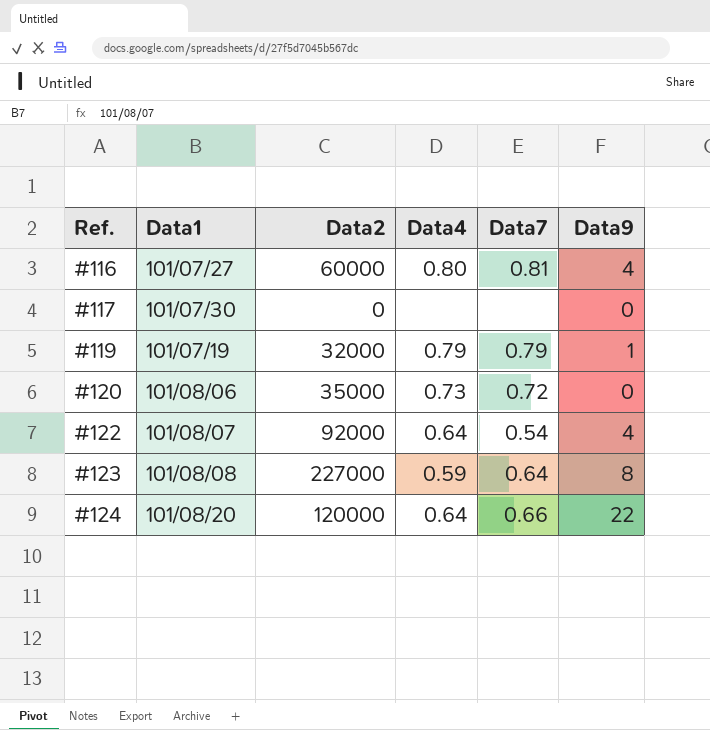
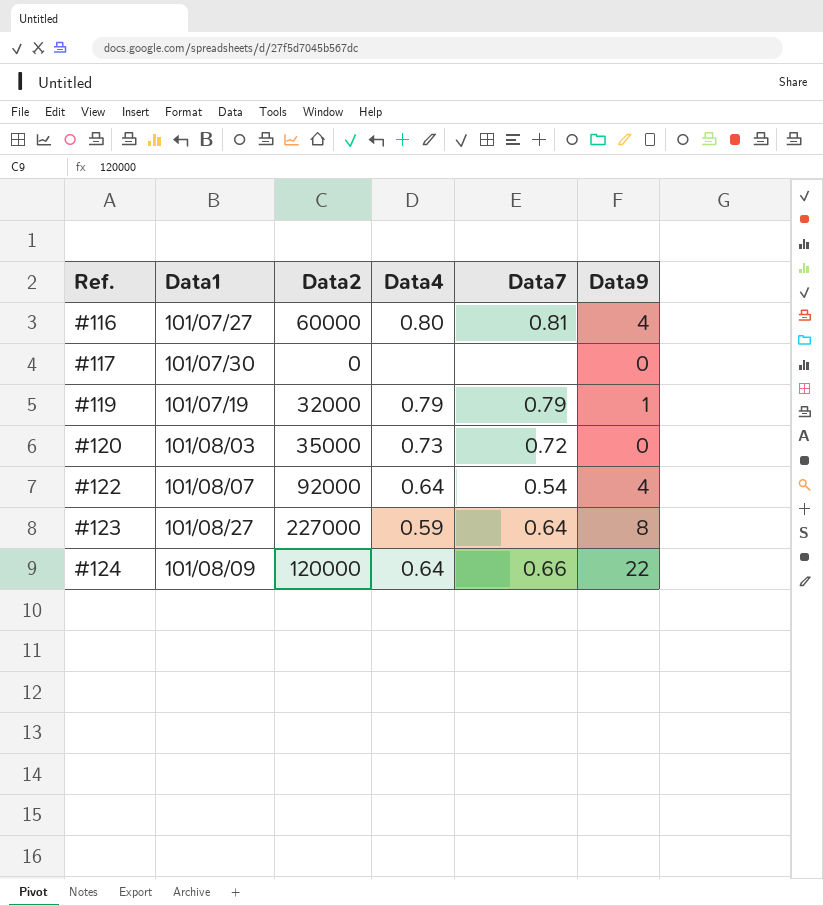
#120 | Data1: 101/08/06 -> 101/08/03
#123 | Data1: 101/08/08 -> 101/08/27
#124 | Data1: 101/08/20 -> 101/08/09

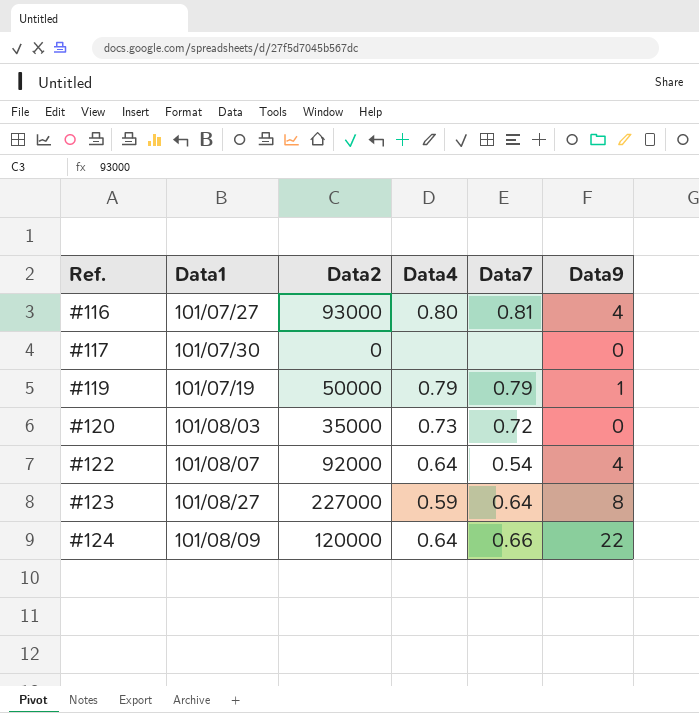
#116 | Data2: 60000 -> 93000
#119 | Data2: 32000 -> 50000

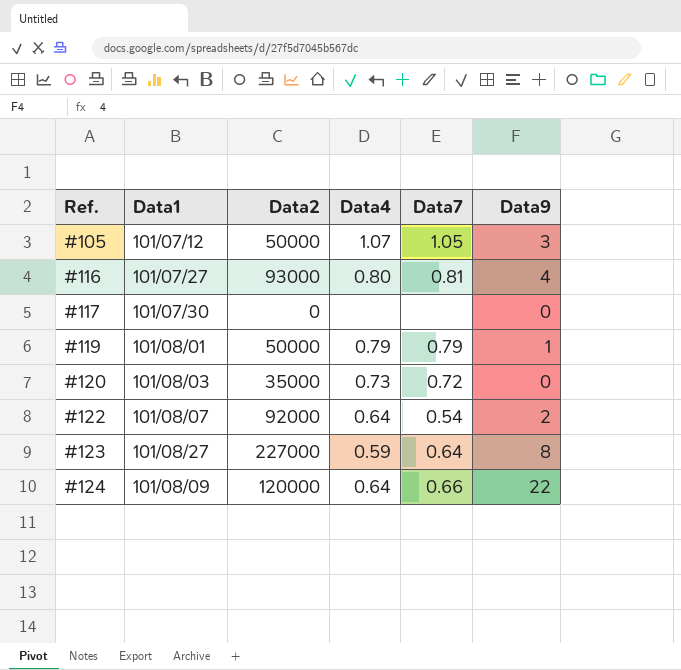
row #105: none -> 101/07/12 | 50000 | 1.07 | 1.05 | 3
#119 | Data1: 101/07/19 -> 101/08/01
#122 | Data9: 4 -> 2

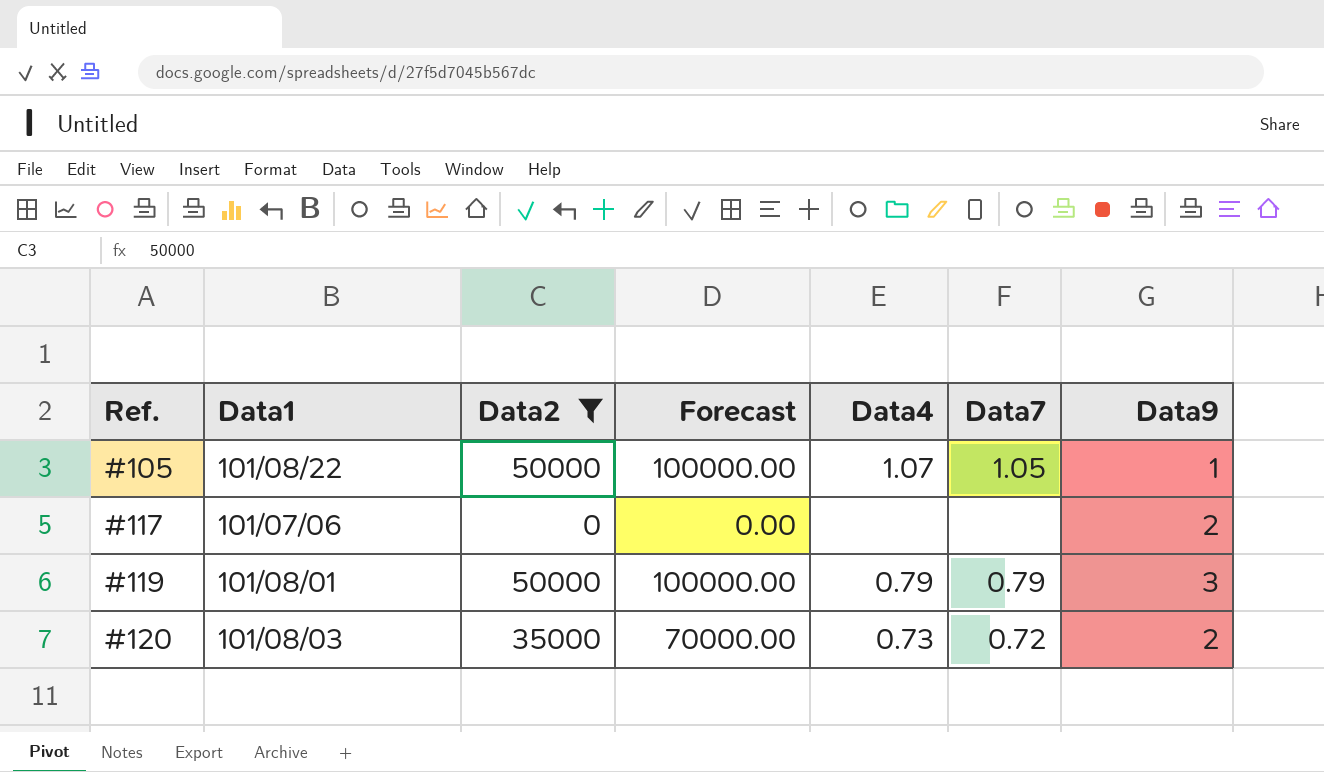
filter: none -> Data2 <= 50000
column Forecast | formula: none -> [Data2] * 2
#105 | Data1: 101/07/12 -> 101/08/22
#105 | Data9: 3 -> 1
#117 | Data1: 101/07/30 -> 101/07/06
#117 | Data9: 0 -> 2
#119 | Data9: 1 -> 3
#120 | Data9: 0 -> 2

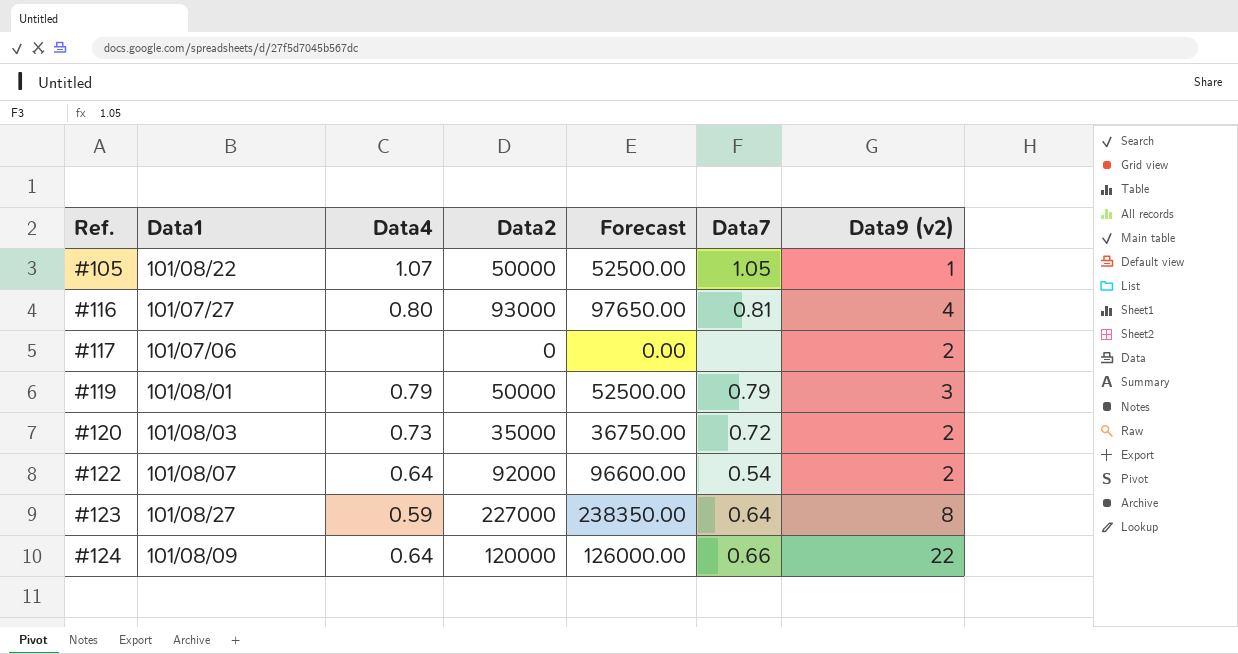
filter: Data2 <= 50000 -> none
column Data4 | position: 5 -> 3
column Forecast | formula: [Data2] * 2 -> [Data2] * 1.05
column name: Data9 -> Data9 (v2)

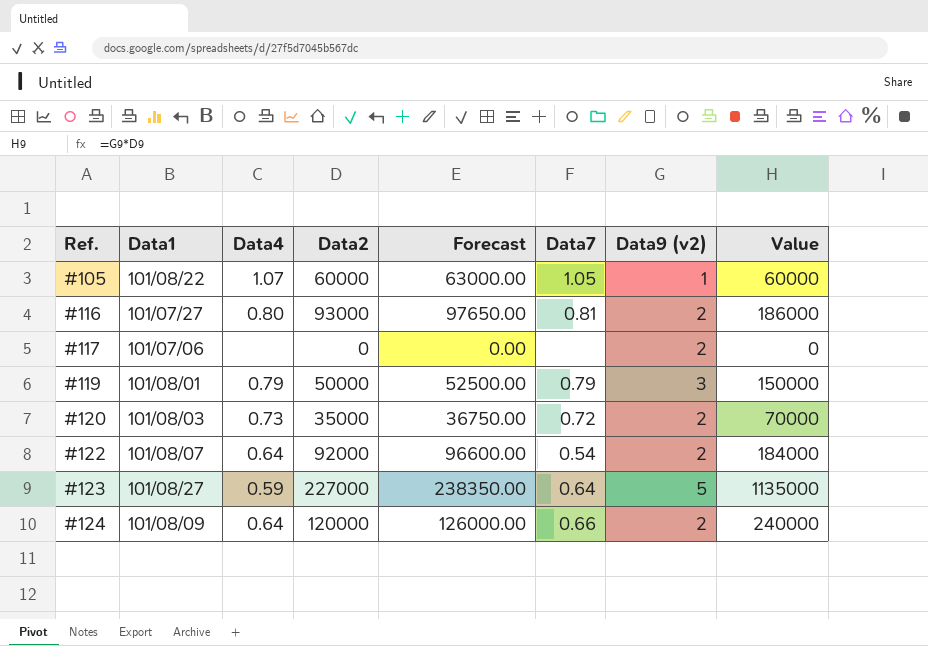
column Value | formula: none -> [Data2] * [Data9 (v2)]
#105 | Data2: 50000 -> 60000
#105 | Forecast: 52500.00 -> 63000.00
#116 | Data9 (v2): 4 -> 2
#123 | Data9 (v2): 8 -> 5
#124 | Data9 (v2): 22 -> 2

